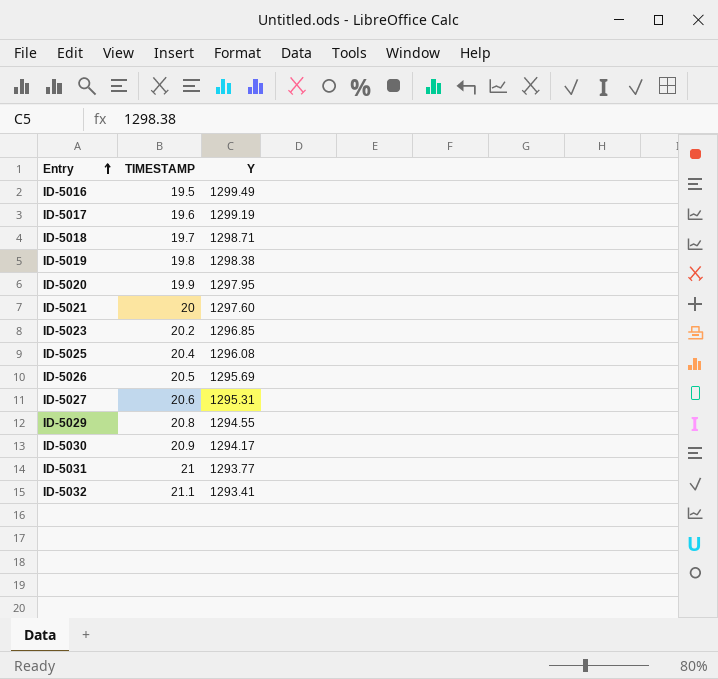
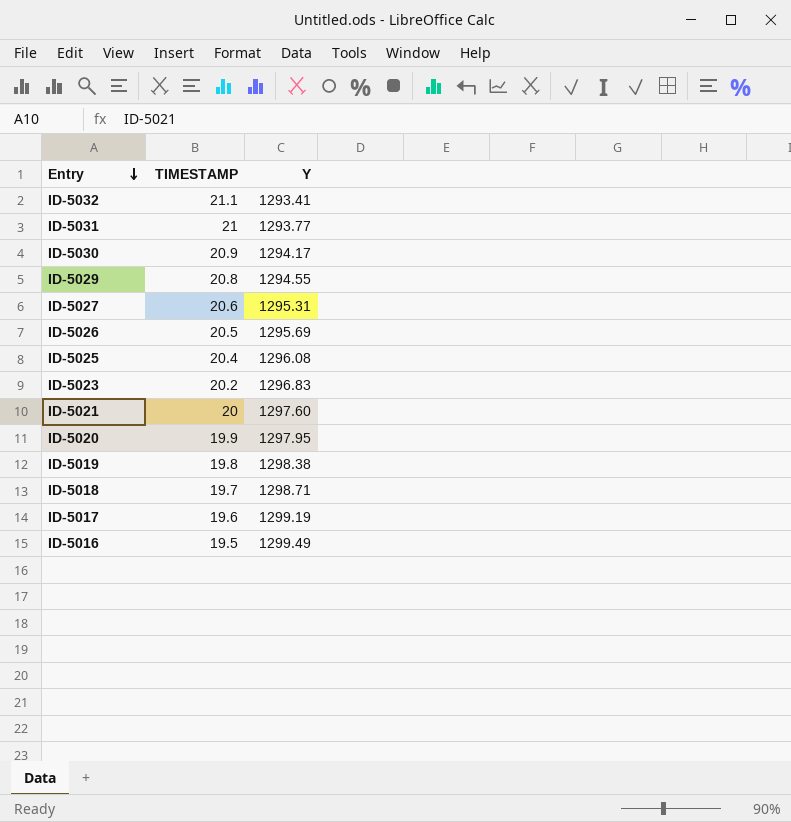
row order: Entry ascending -> Entry descending
ID-5023 | Y: 1296.85 -> 1296.83

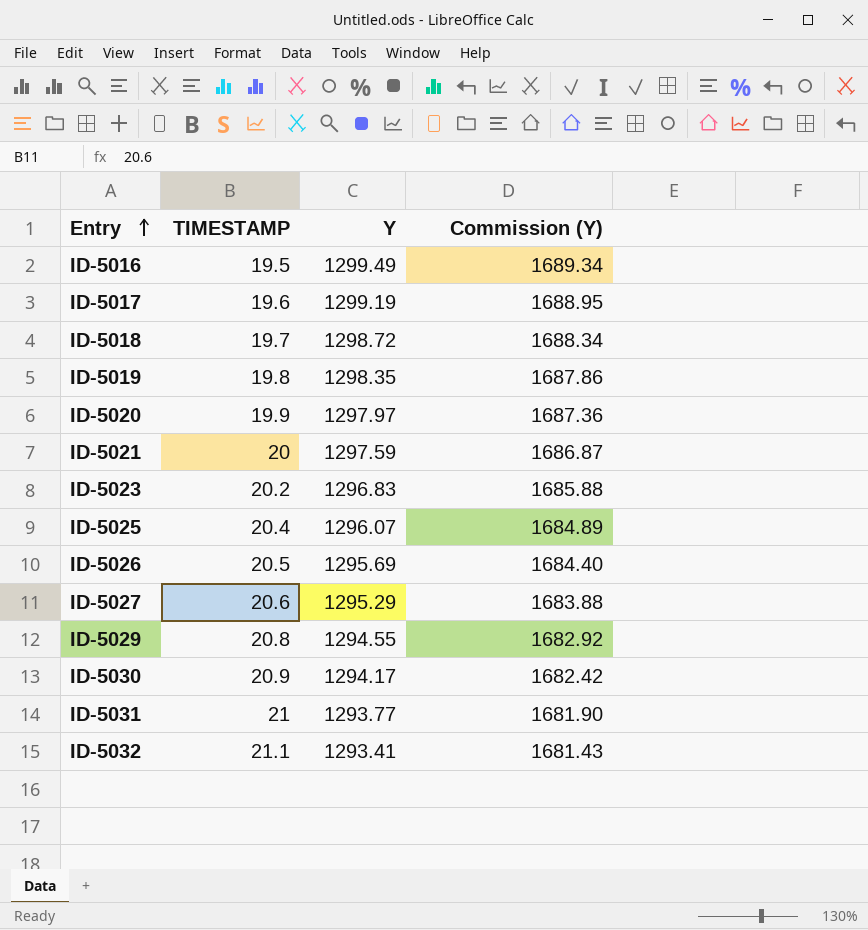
row order: Entry descending -> Entry ascending
column Commission (Y) | formula: none -> [Y] * 1.3
ID-5018 | Y: 1298.71 -> 1298.72
ID-5019 | Y: 1298.38 -> 1298.35
ID-5020 | Y: 1297.95 -> 1297.97
ID-5021 | Y: 1297.60 -> 1297.59
ID-5025 | Y: 1296.08 -> 1296.07
ID-5027 | Y: 1295.31 -> 1295.29

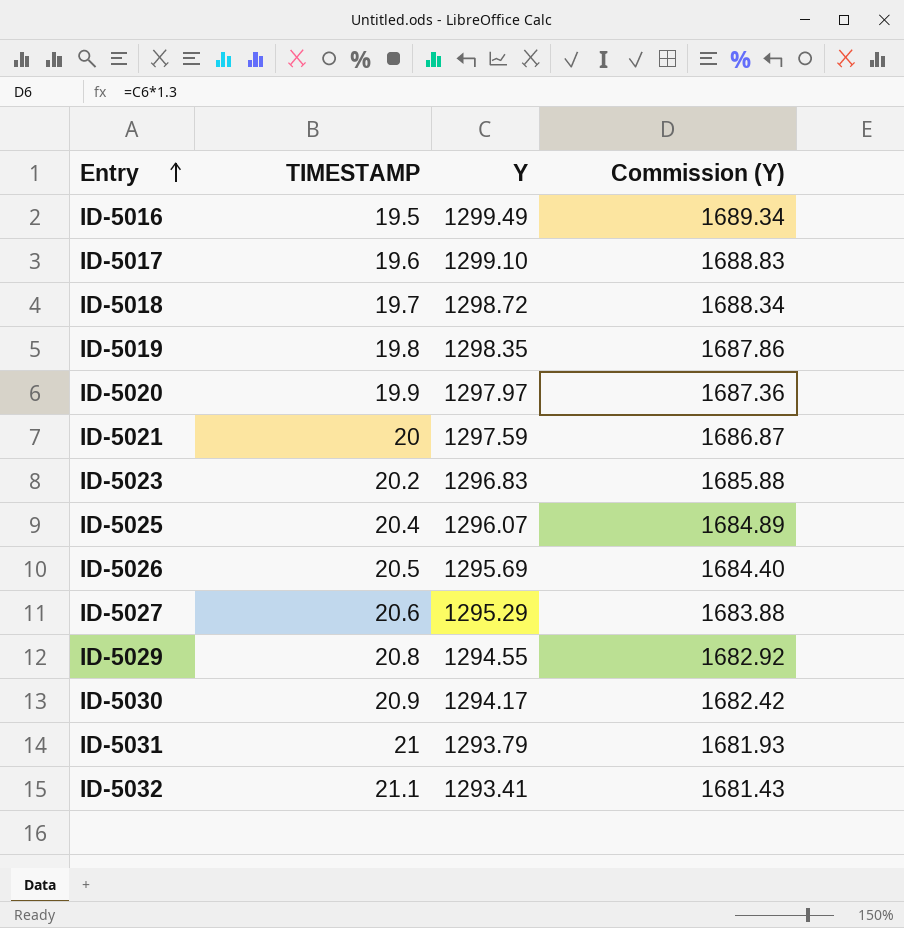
ID-5017 | Y: 1299.19 -> 1299.10
ID-5017 | Commission (Y): 1688.95 -> 1688.83
ID-5031 | Y: 1293.77 -> 1293.79
ID-5031 | Commission (Y): 1681.90 -> 1681.93

